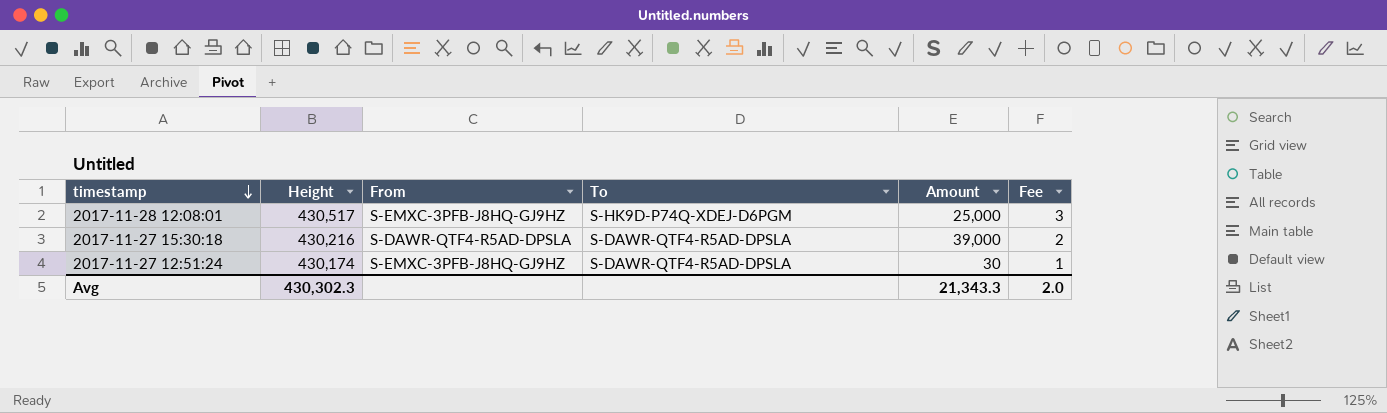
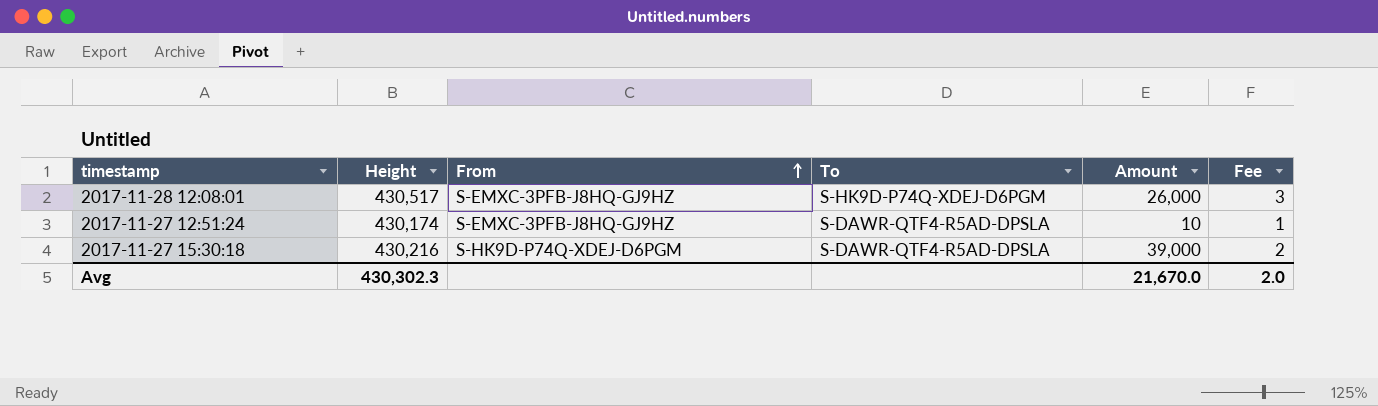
row order: timestamp descending -> From ascending
2017-11-28 12:08:01 | Amount: 25,000 -> 26,000
2017-11-27 12:51:24 | Amount: 30 -> 10
2017-11-27 15:30:18 | From: S-DAWR-QTF4-R5AD-DPSLA -> S-HK9D-P74Q-XDEJ-D6PGM
Avg | Amount: 21,343.3 -> 21,670.0

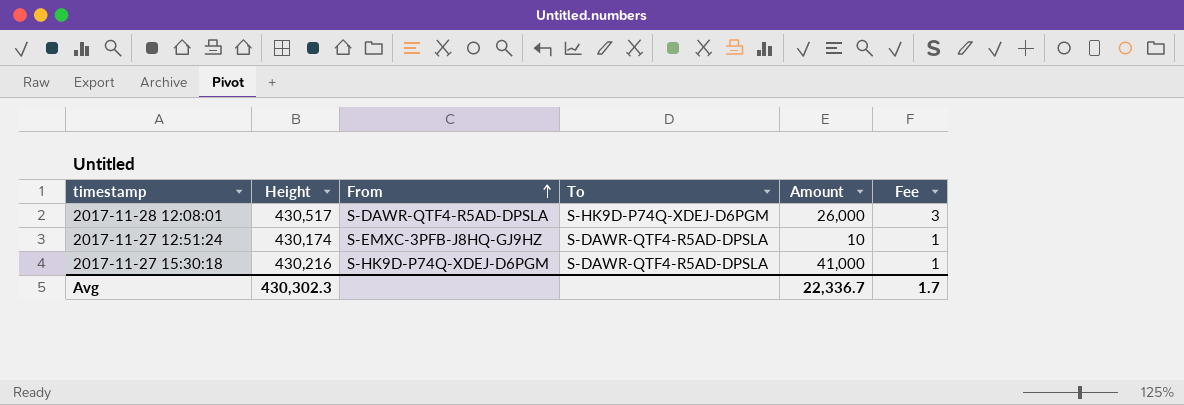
2017-11-28 12:08:01 | From: S-EMXC-3PFB-J8HQ-GJ9HZ -> S-DAWR-QTF4-R5AD-DPSLA
2017-11-27 15:30:18 | Amount: 39,000 -> 41,000
2017-11-27 15:30:18 | Fee: 2 -> 1
Avg | Amount: 21,670.0 -> 22,336.7
Avg | Fee: 2.0 -> 1.7

